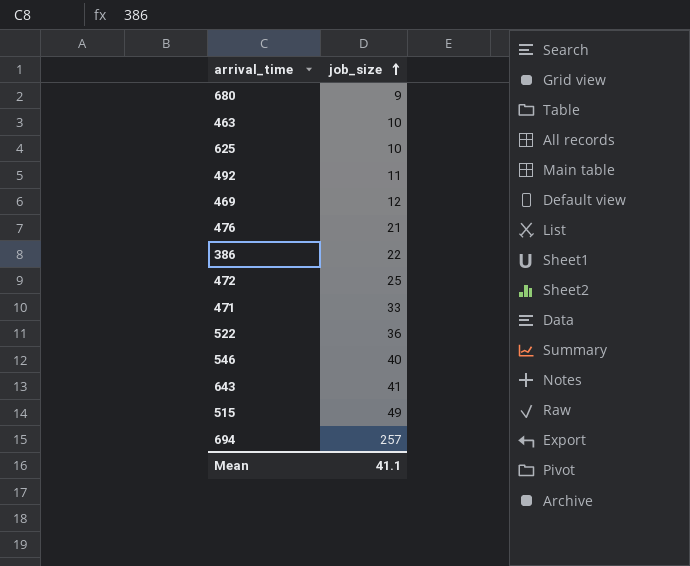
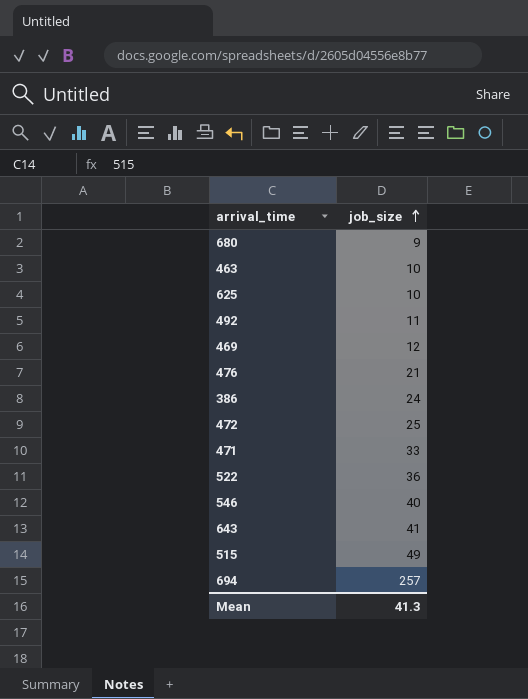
386 | job_size: 22 -> 24
Mean | job_size: 41.1 -> 41.3

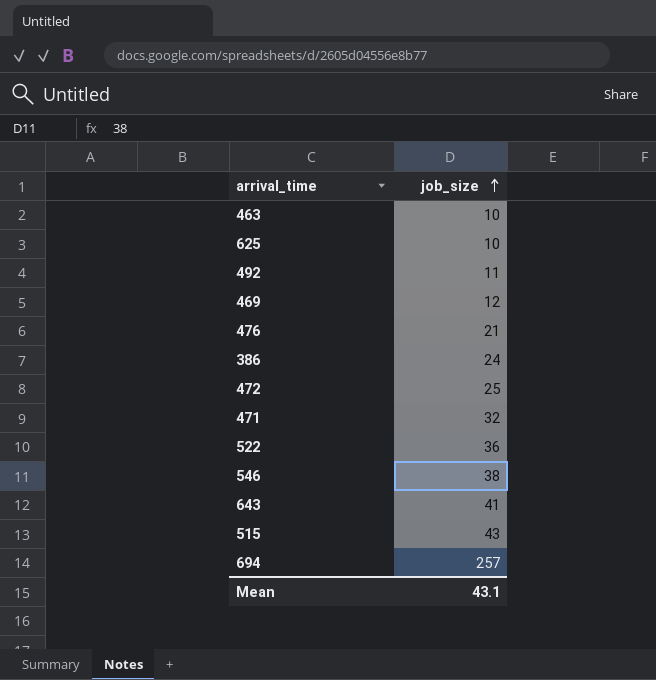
row 680: 9 -> none
471 | job_size: 33 -> 32
546 | job_size: 40 -> 38
515 | job_size: 49 -> 43
Mean | job_size: 41.3 -> 43.1

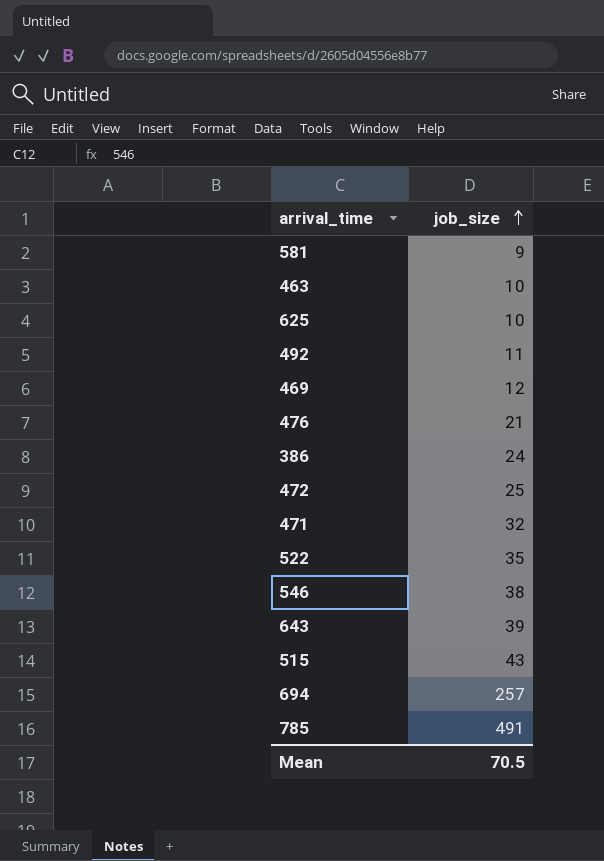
row 581: none -> 9
522 | job_size: 36 -> 35
643 | job_size: 41 -> 39
row 785: none -> 491
Mean | job_size: 43.1 -> 70.5

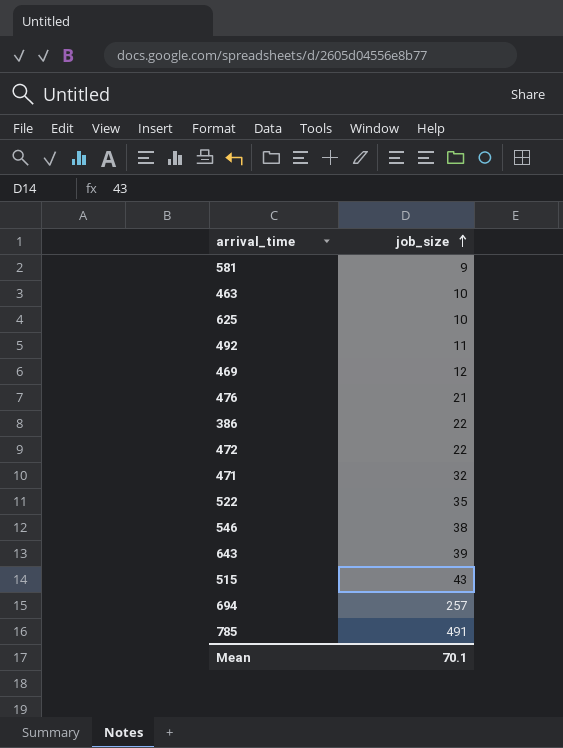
386 | job_size: 24 -> 22
472 | job_size: 25 -> 22
Mean | job_size: 70.5 -> 70.1

